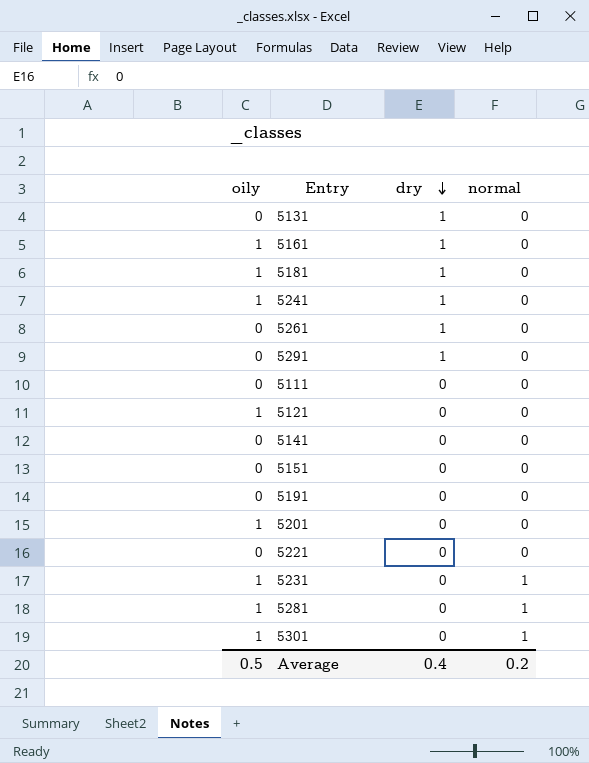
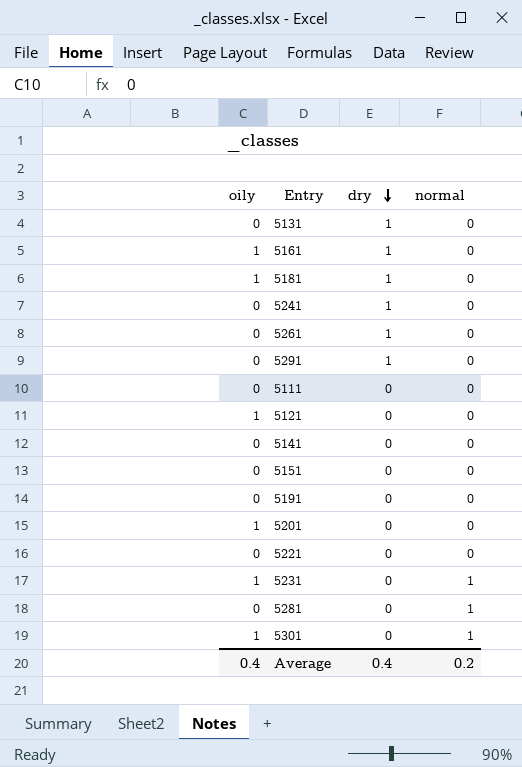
5241 | oily: 1 -> 0
5281 | oily: 1 -> 0
Average | oily: 0.5 -> 0.4

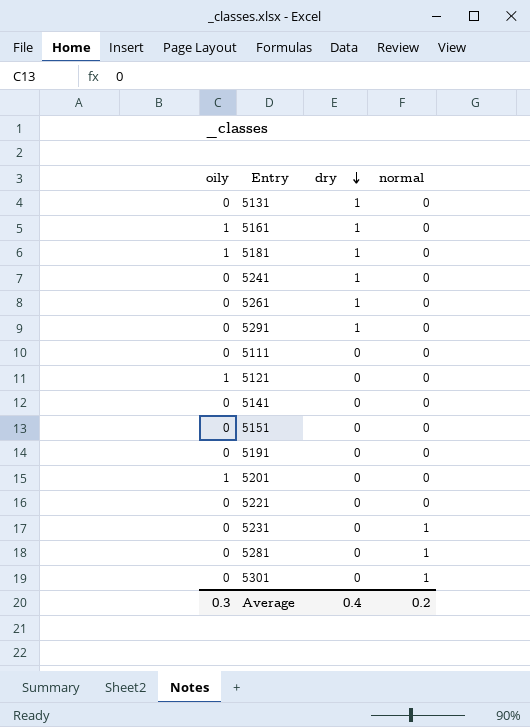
5231 | oily: 1 -> 0
5301 | oily: 1 -> 0
Average | oily: 0.4 -> 0.3

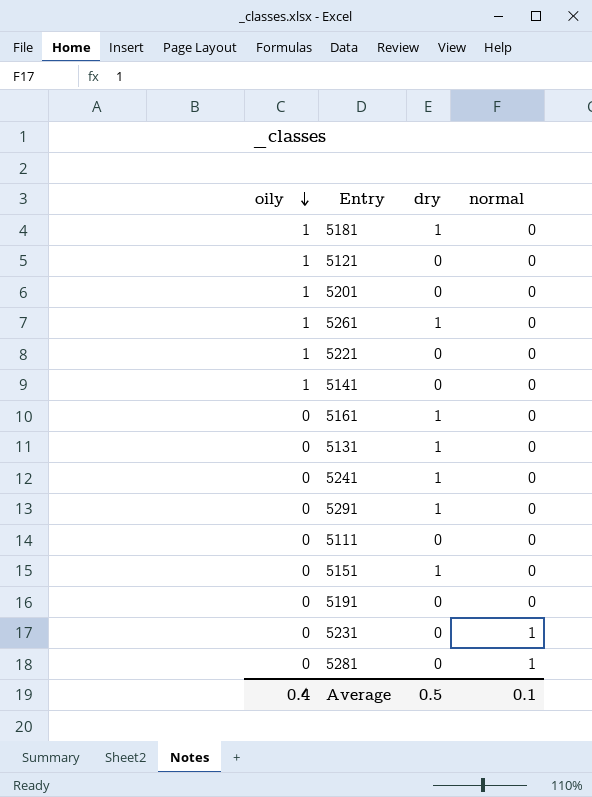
row order: dry descending -> oily descending
row 5301: 0 | 0 | 1 -> none
5261 | oily: 0 -> 1
5221 | oily: 0 -> 1
5141 | oily: 0 -> 1
5161 | oily: 1 -> 0
5151 | dry: 0 -> 1
Average | oily: 0.3 -> 0.4
Average | dry: 0.4 -> 0.5
Average | normal: 0.2 -> 0.1

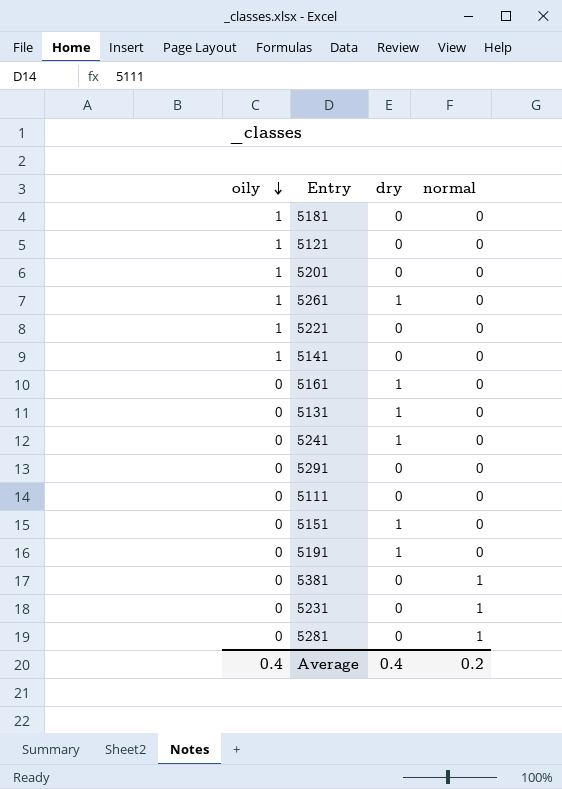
5181 | dry: 1 -> 0
5291 | dry: 1 -> 0
5191 | dry: 0 -> 1
row 5381: none -> 0 | 0 | 1
Average | dry: 0.5 -> 0.4
Average | normal: 0.1 -> 0.2

